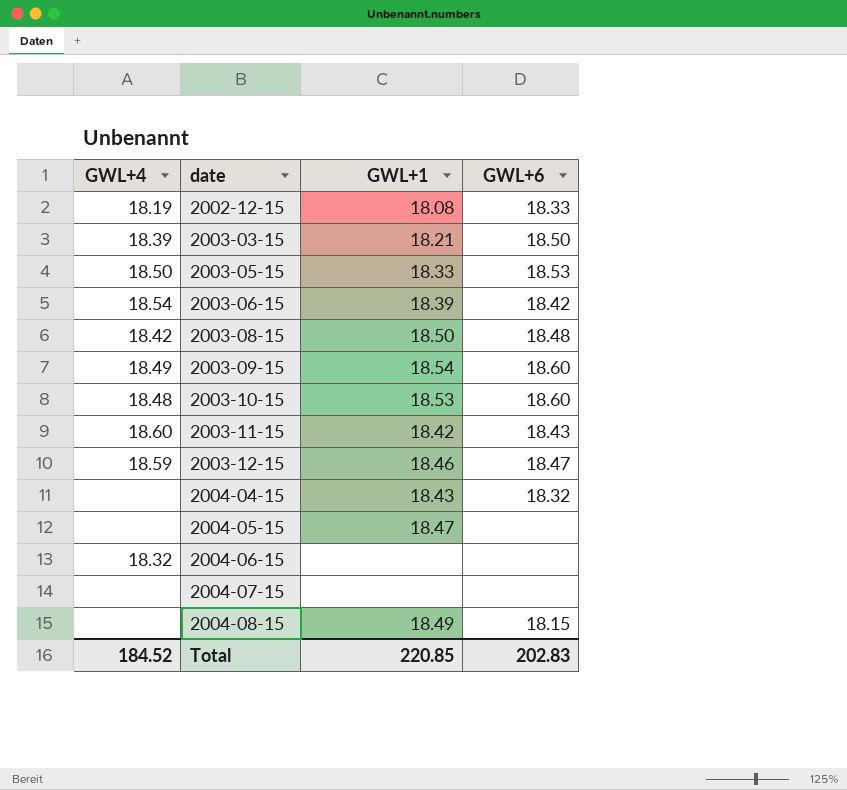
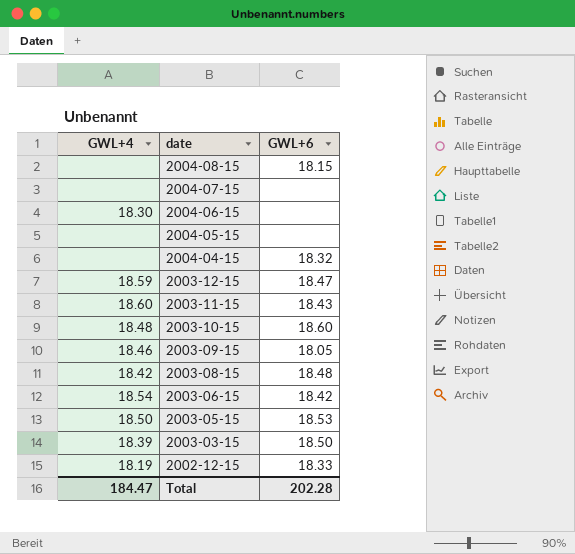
row order: date ascending -> date descending
column GWL+1 | position: 3 -> none
2004-06-15 | GWL+4: 18.32 -> 18.30
2003-09-15 | GWL+4: 18.49 -> 18.46
2003-09-15 | GWL+6: 18.60 -> 18.05
Total | GWL+4: 184.52 -> 184.47
Total | GWL+6: 202.83 -> 202.28

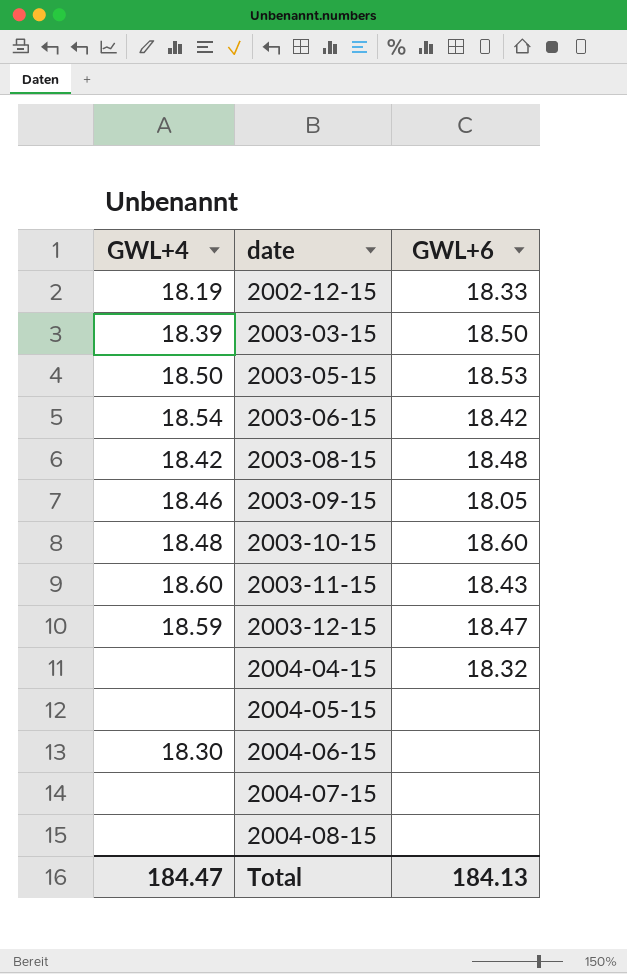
row order: date descending -> date ascending
2004-08-15 | GWL+6: 18.15 -> none
Total | GWL+6: 202.28 -> 184.13

